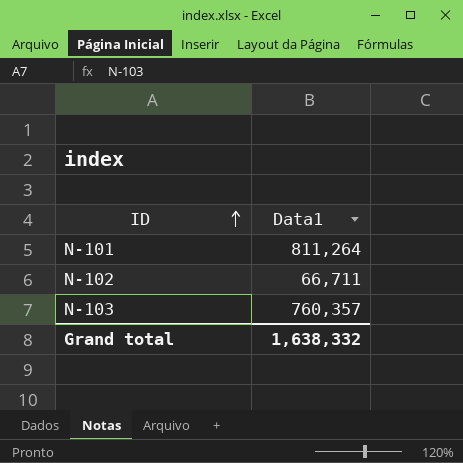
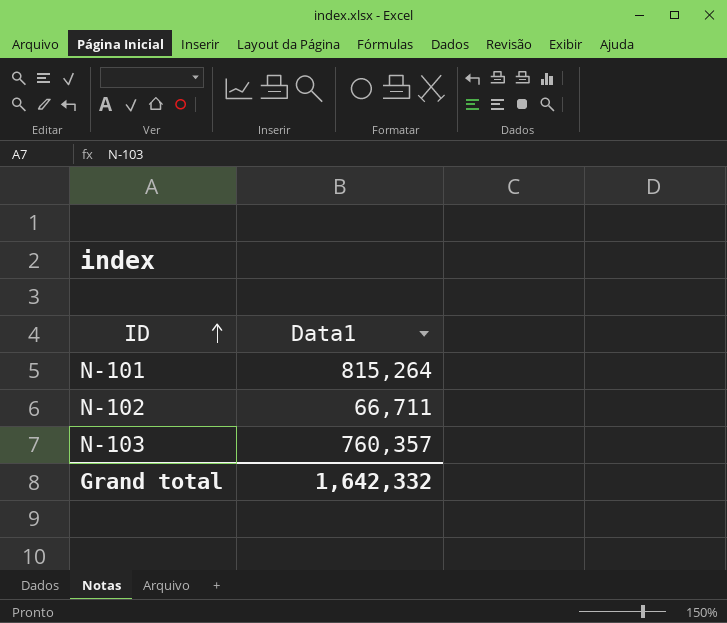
N-101 | Data1: 811,264 -> 815,264
Grand total | Data1: 1,638,332 -> 1,642,332

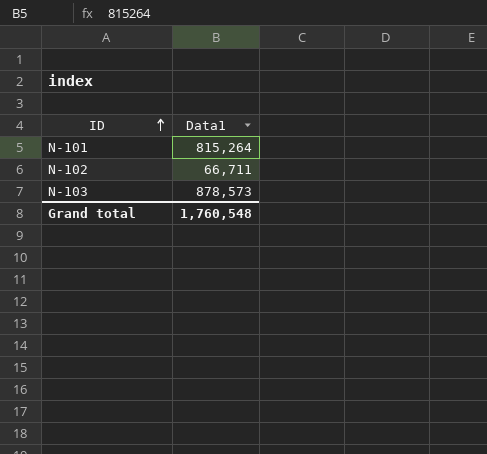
N-103 | Data1: 760,357 -> 878,573
Grand total | Data1: 1,642,332 -> 1,760,548

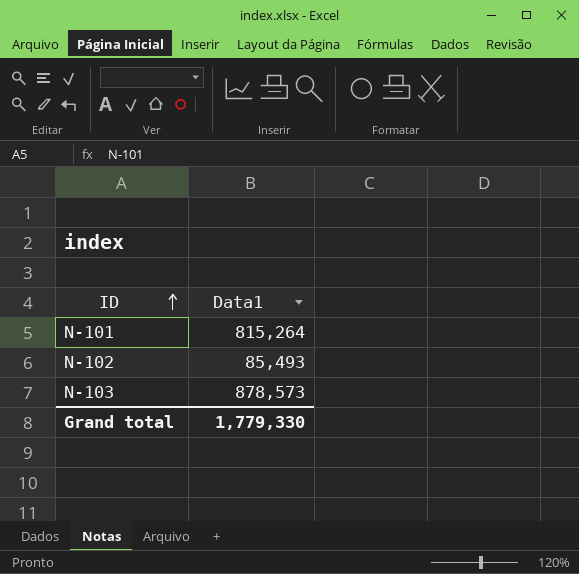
N-102 | Data1: 66,711 -> 85,493
Grand total | Data1: 1,760,548 -> 1,779,330

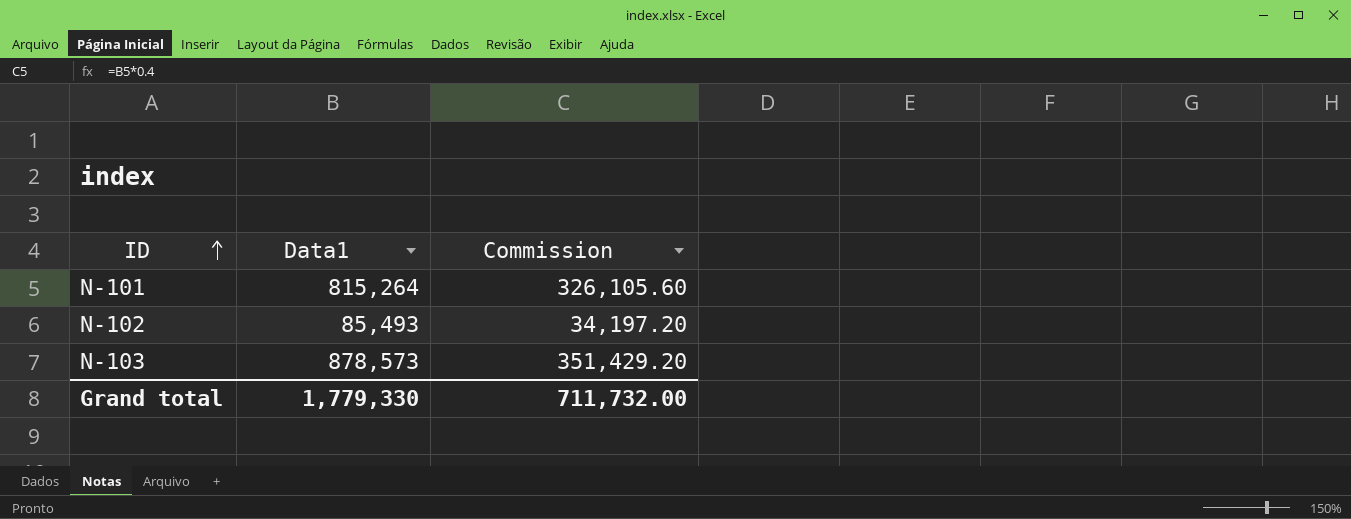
column Commission | formula: none -> [Data1] * 0.4

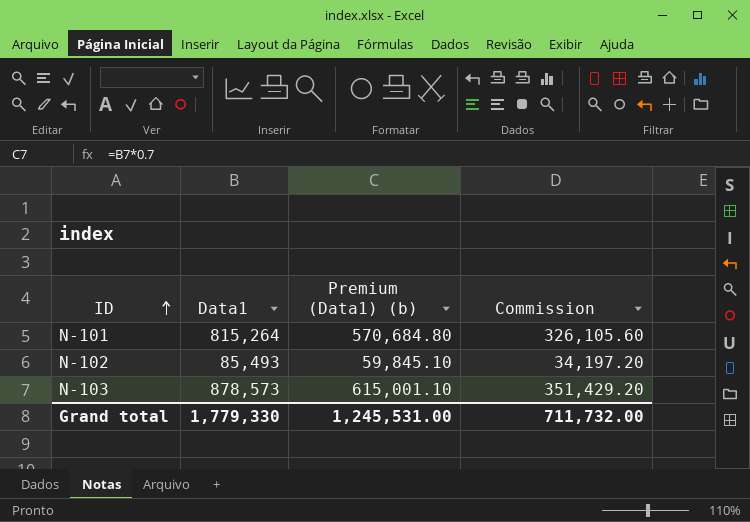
column Premium (Data1) (b) | formula: none -> [Data1] * 0.7

